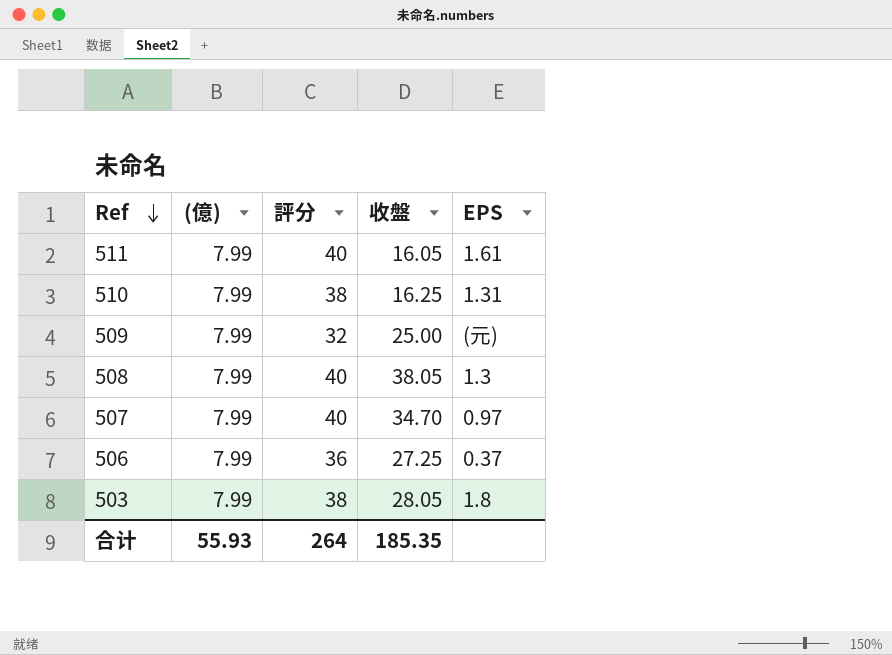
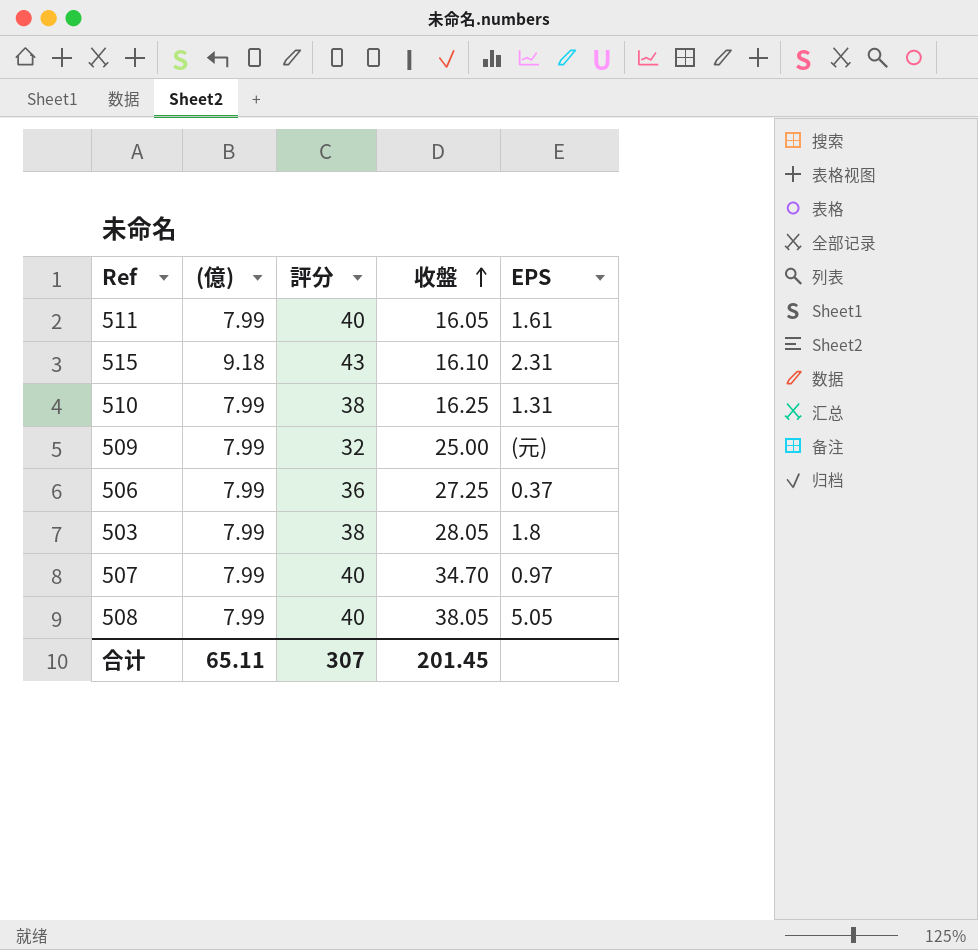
row order: Ref descending -> 收盤 ascending
row 515: none -> 9.18 | 43 | 16.10 | 2.31
508 | EPS: 1.3 -> 5.05
合计 | (億): 55.93 -> 65.11
合计 | 評分: 264 -> 307
合计 | 收盤: 185.35 -> 201.45

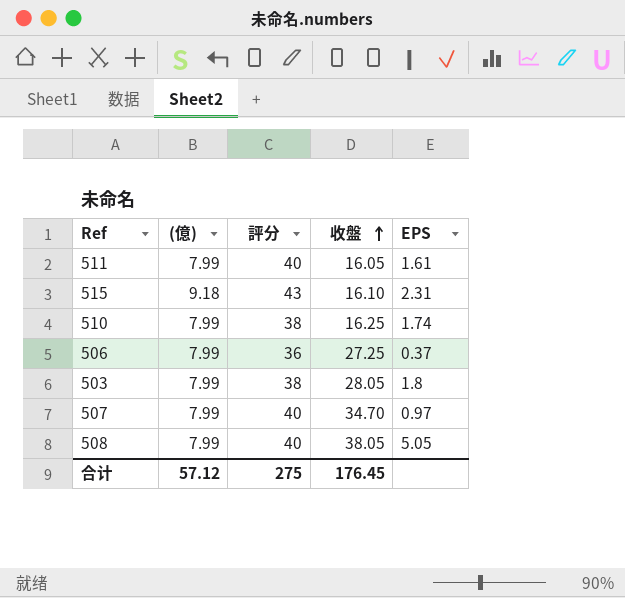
row 509: 7.99 | 32 | 25.00 | (元) -> none
510 | EPS: 1.31 -> 1.74
合计 | (億): 65.11 -> 57.12
合计 | 評分: 307 -> 275
合计 | 收盤: 201.45 -> 176.45

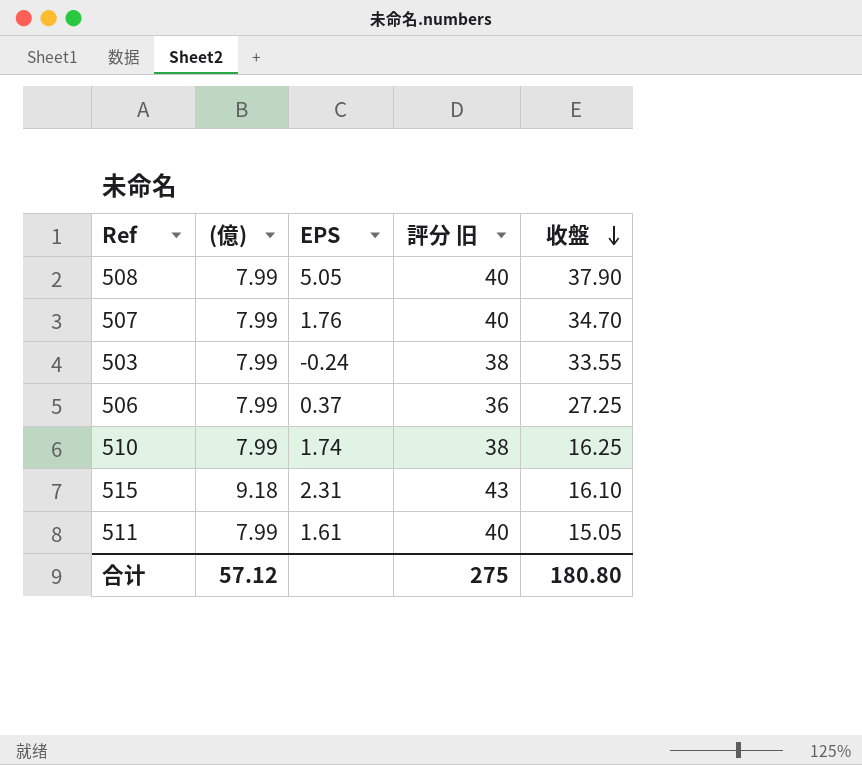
row order: 收盤 ascending -> 收盤 descending
column EPS | position: 5 -> 3
column name: 評分 -> 評分 旧
508 | 收盤: 38.05 -> 37.90
507 | EPS: 0.97 -> 1.76
503 | EPS: 1.8 -> -0.24
503 | 收盤: 28.05 -> 33.55
511 | 收盤: 16.05 -> 15.05
合计 | 收盤: 176.45 -> 180.80

